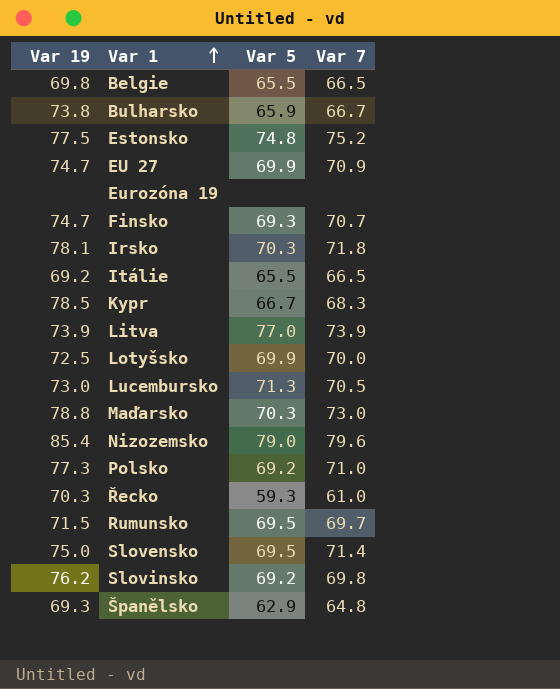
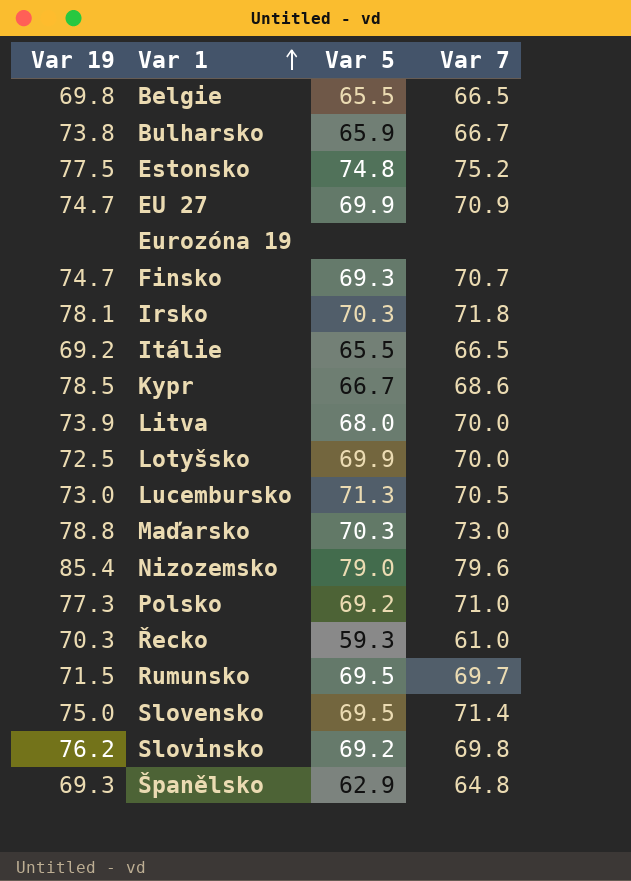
Kypr | Var 7: 68.3 -> 68.6
Litva | Var 5: 77.0 -> 68.0
Litva | Var 7: 73.9 -> 70.0

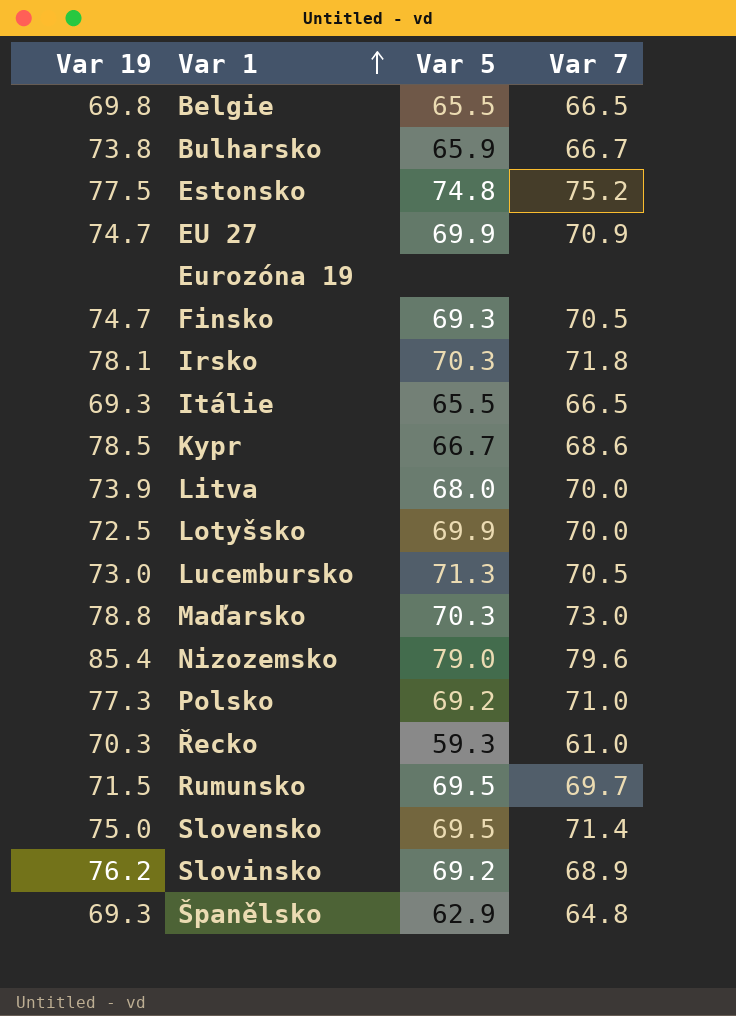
Finsko | Var 7: 70.7 -> 70.5
Itálie | Var 19: 69.2 -> 69.3
Slovinsko | Var 7: 69.8 -> 68.9

